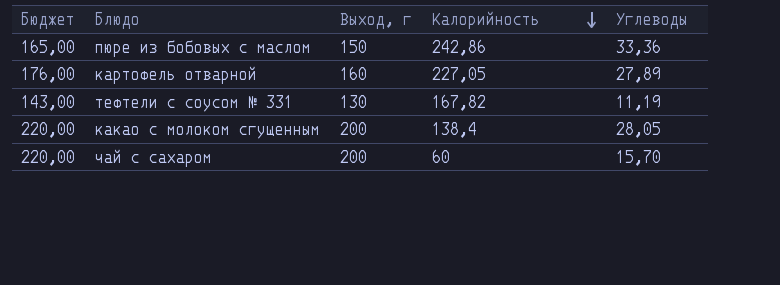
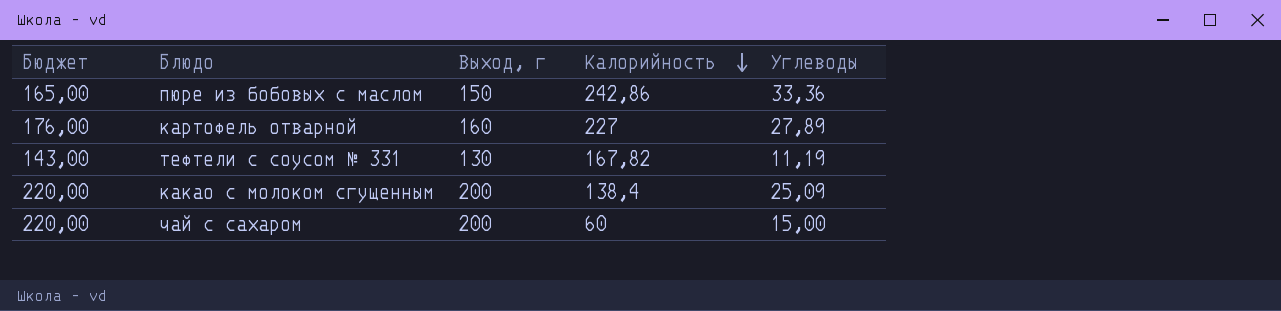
картофель отварной | Калорийность: 227,05 -> 227
какао с молоком сгущенным | Углеводы: 28,05 -> 25,09
чай с сахаром | Углеводы: 15,70 -> 15,00

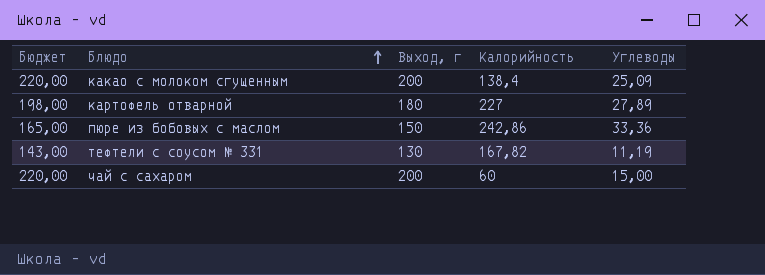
row order: Калорийность descending -> Блюдо ascending
картофель отварной | Бюджет: 176,00 -> 198,00
картофель отварной | Выход, г: 160 -> 180

